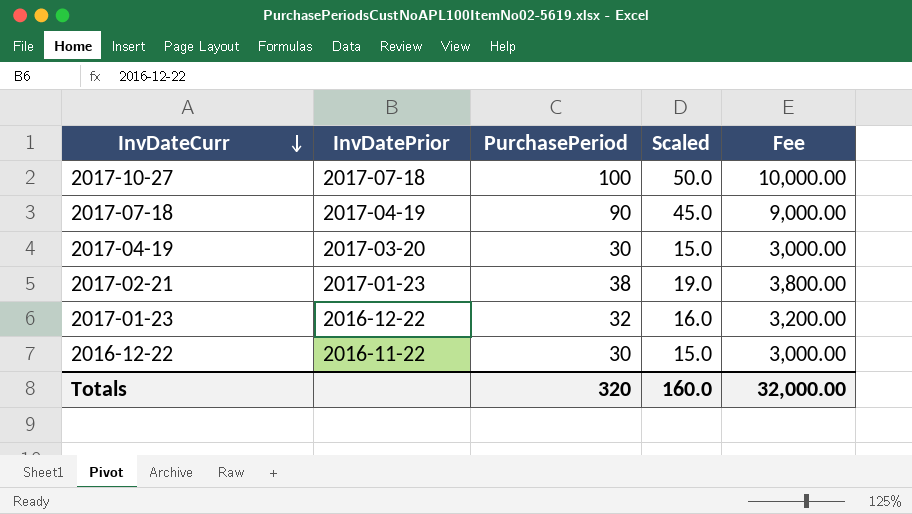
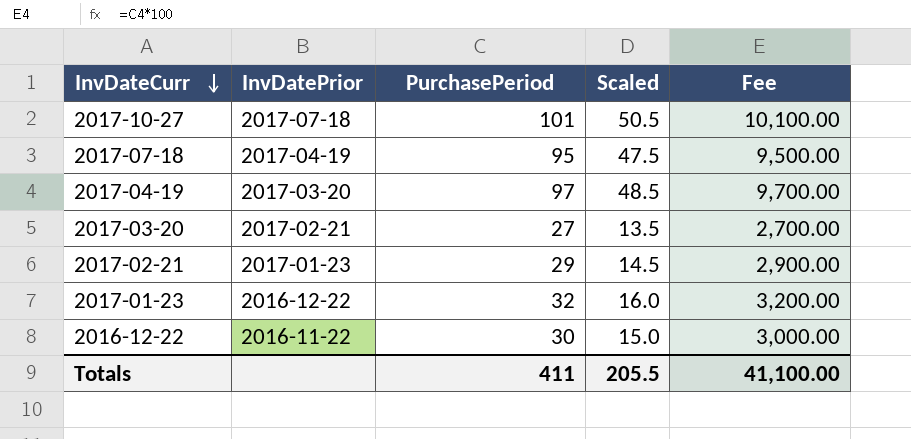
2017-10-27 | PurchasePeriod: 100 -> 101
2017-10-27 | Scaled: 50.0 -> 50.5
2017-10-27 | Fee: 10,000.00 -> 10,100.00
2017-07-18 | PurchasePeriod: 90 -> 95
2017-07-18 | Scaled: 45.0 -> 47.5
2017-07-18 | Fee: 9,000.00 -> 9,500.00
2017-04-19 | PurchasePeriod: 30 -> 97
2017-04-19 | Scaled: 15.0 -> 48.5
2017-04-19 | Fee: 3,000.00 -> 9,700.00
row 2017-03-20: none -> 2017-02-21 | 27 | 13.5 | 2,700.00
2017-02-21 | PurchasePeriod: 38 -> 29
2017-02-21 | Scaled: 19.0 -> 14.5
2017-02-21 | Fee: 3,800.00 -> 2,900.00
Totals | PurchasePeriod: 320 -> 411
Totals | Scaled: 160.0 -> 205.5
Totals | Fee: 32,000.00 -> 41,100.00

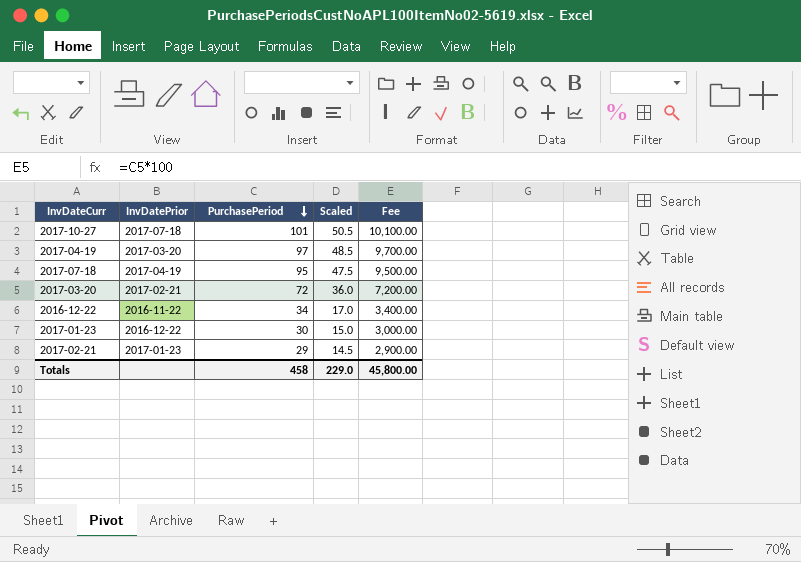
row order: InvDateCurr descending -> PurchasePeriod descending
2017-03-20 | PurchasePeriod: 27 -> 72
2017-03-20 | Scaled: 13.5 -> 36.0
2017-03-20 | Fee: 2,700.00 -> 7,200.00
2016-12-22 | PurchasePeriod: 30 -> 34
2016-12-22 | Scaled: 15.0 -> 17.0
2016-12-22 | Fee: 3,000.00 -> 3,400.00
2017-01-23 | PurchasePeriod: 32 -> 30
2017-01-23 | Scaled: 16.0 -> 15.0
2017-01-23 | Fee: 3,200.00 -> 3,000.00
Totals | PurchasePeriod: 411 -> 458
Totals | Scaled: 205.5 -> 229.0
Totals | Fee: 41,100.00 -> 45,800.00

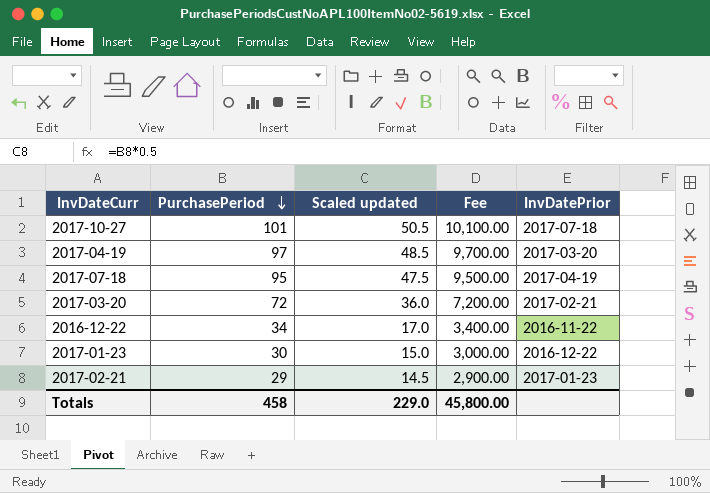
column name: Scaled -> Scaled updated
column InvDatePrior | position: 2 -> 5

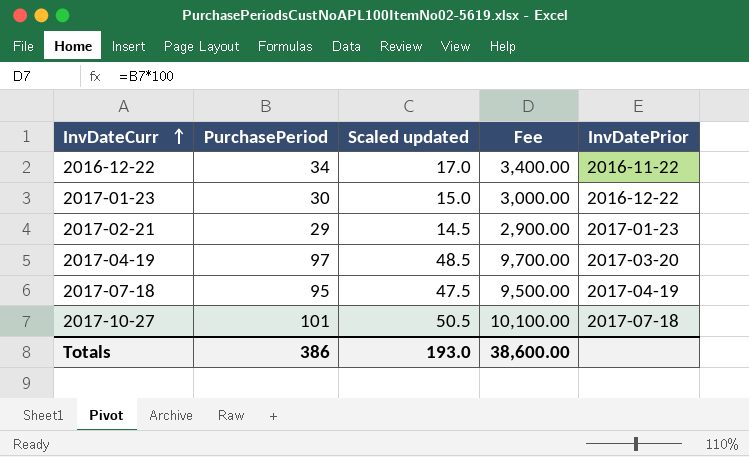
row order: PurchasePeriod descending -> InvDateCurr ascending
row 2017-03-20: 72 | 36.0 | 7,200.00 | 2017-02-21 -> none
Totals | PurchasePeriod: 458 -> 386
Totals | Scaled updated: 229.0 -> 193.0
Totals | Fee: 45,800.00 -> 38,600.00

